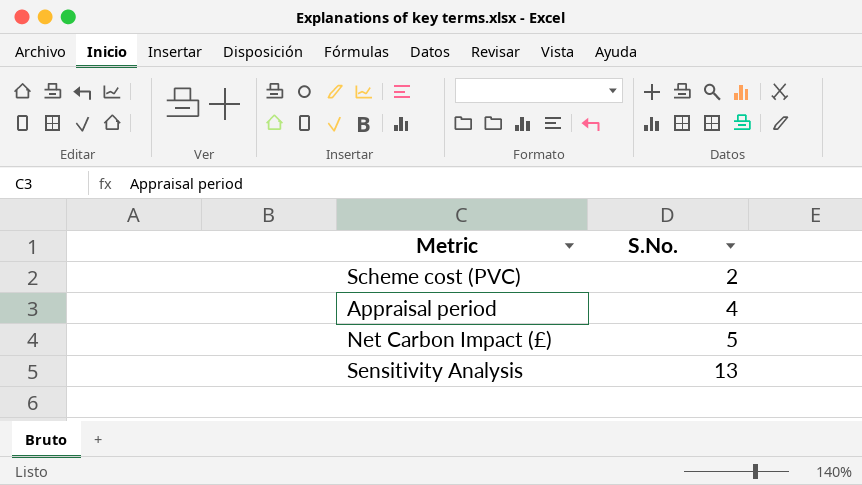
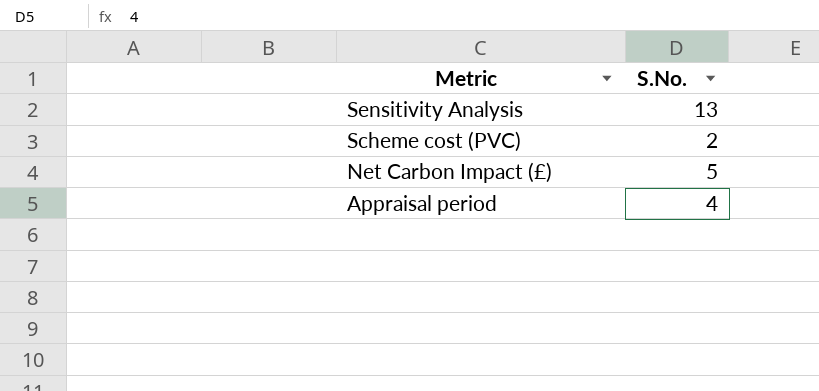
row order: S.No. ascending -> Metric descending

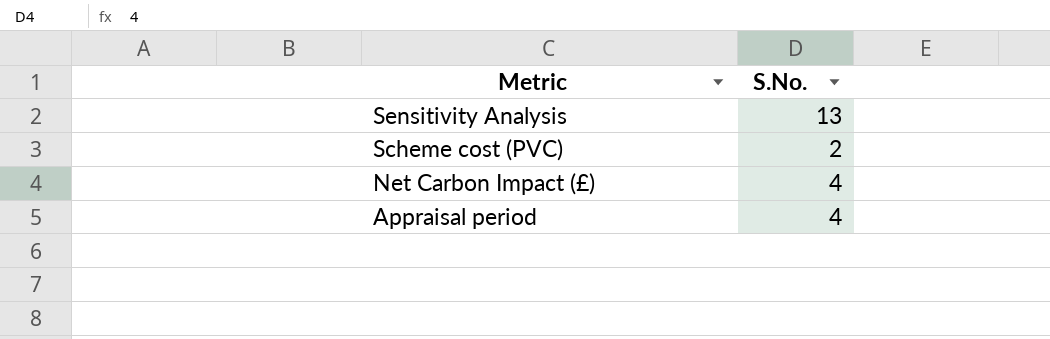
Net Carbon Impact (£) | S.No.: 5 -> 4

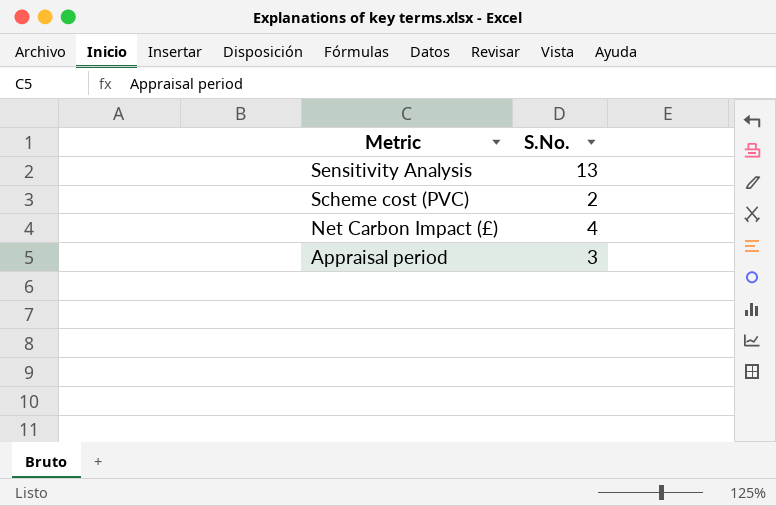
Appraisal period | S.No.: 4 -> 3

